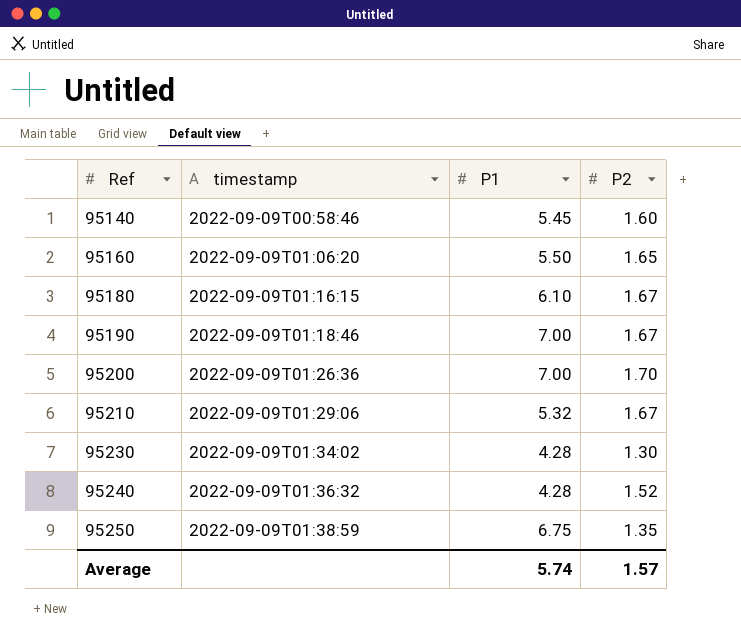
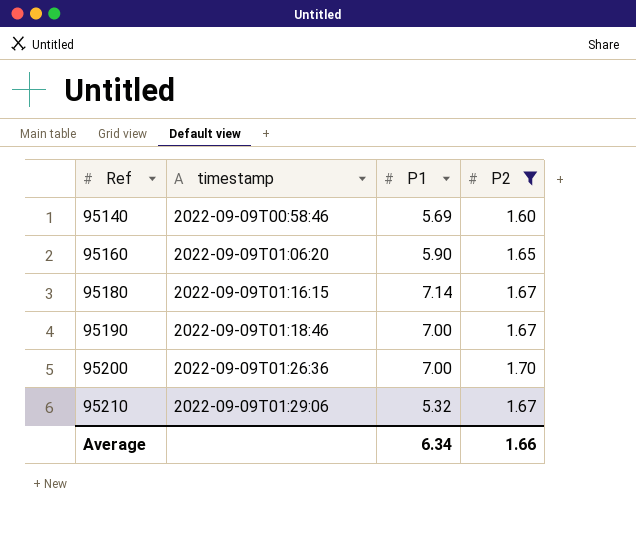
filter: none -> P2 >= 1.60
95140 | P1: 5.45 -> 5.69
95160 | P1: 5.50 -> 5.90
95180 | P1: 6.10 -> 7.14
Average | P1: 5.74 -> 6.34
Average | P2: 1.57 -> 1.66

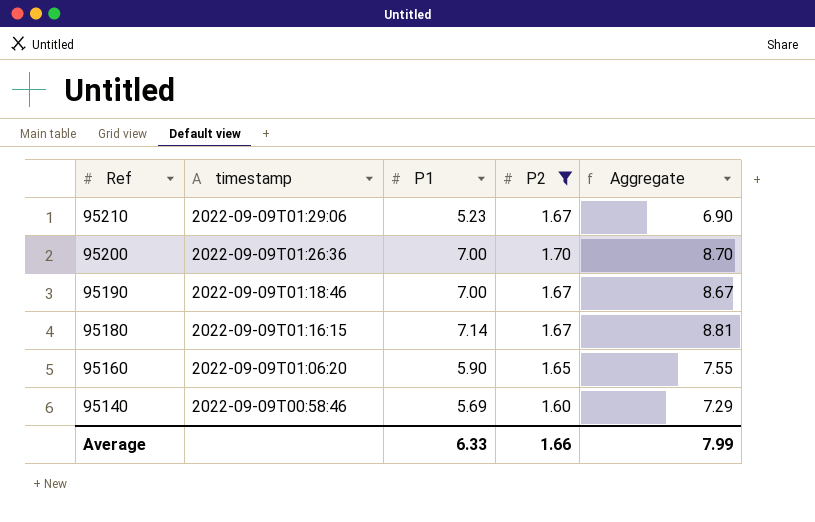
row order: Ref ascending -> Ref descending
column Aggregate | formula: none -> [P1] + [P2]
95210 | P1: 5.32 -> 5.23
Average | P1: 6.34 -> 6.33

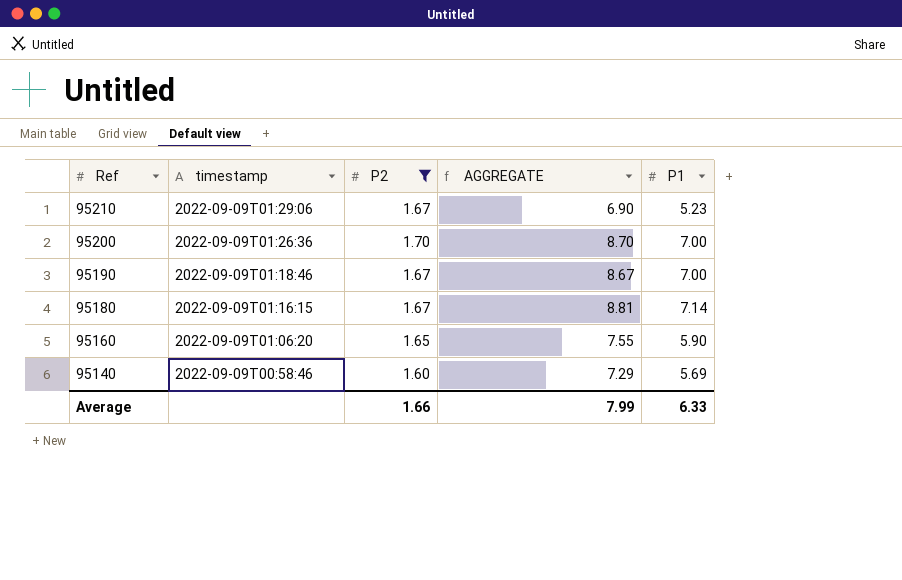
column name: Aggregate -> AGGREGATE
column P1 | position: 3 -> 5

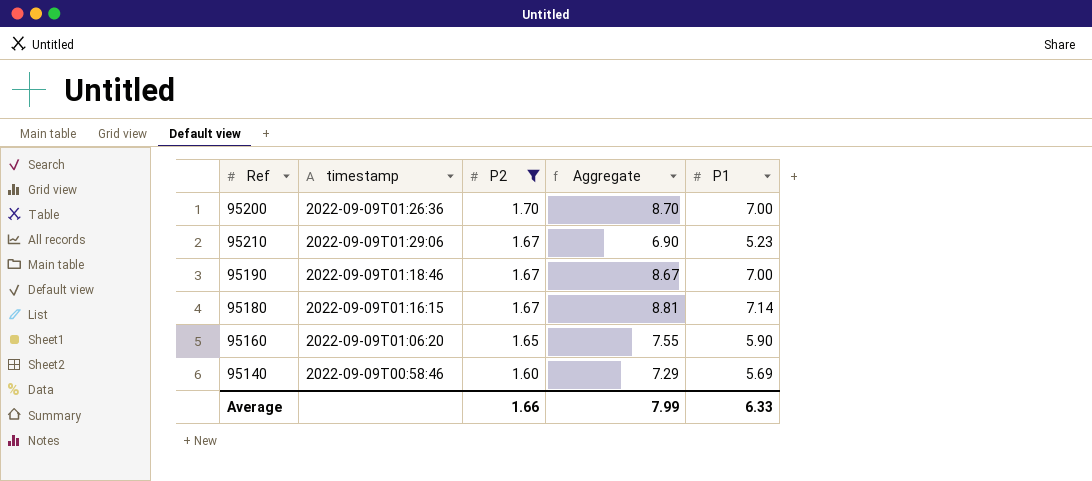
row order: Ref descending -> P2 descending
column name: AGGREGATE -> Aggregate

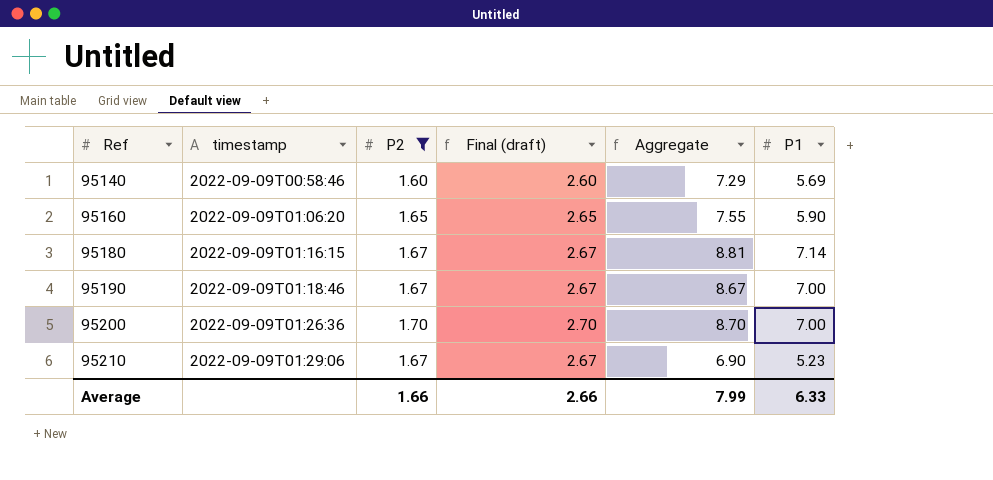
row order: P2 descending -> Ref ascending
column Final (draft) | formula: none -> [P2] + 1

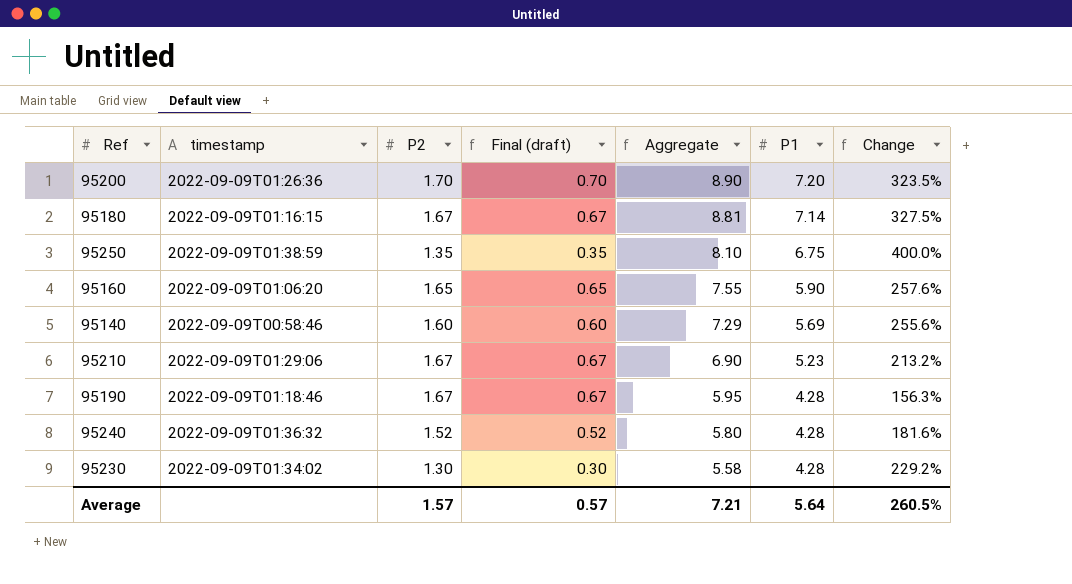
filter: P2 >= 1.60 -> none
row order: Ref ascending -> Aggregate descending
column Final (draft) | formula: [P2] + 1 -> [P2] - 1
column Change | formula: none -> ([P1] - [P2]) / [P2]
95200 | Aggregate: 8.70 -> 8.90
95200 | P1: 7.00 -> 7.20
95190 | Aggregate: 8.67 -> 5.95
95190 | P1: 7.00 -> 4.28
Average | P2: 1.66 -> 1.57
Average | Final (draft): 2.66 -> 0.57
Average | Aggregate: 7.99 -> 7.21
Average | P1: 6.33 -> 5.64

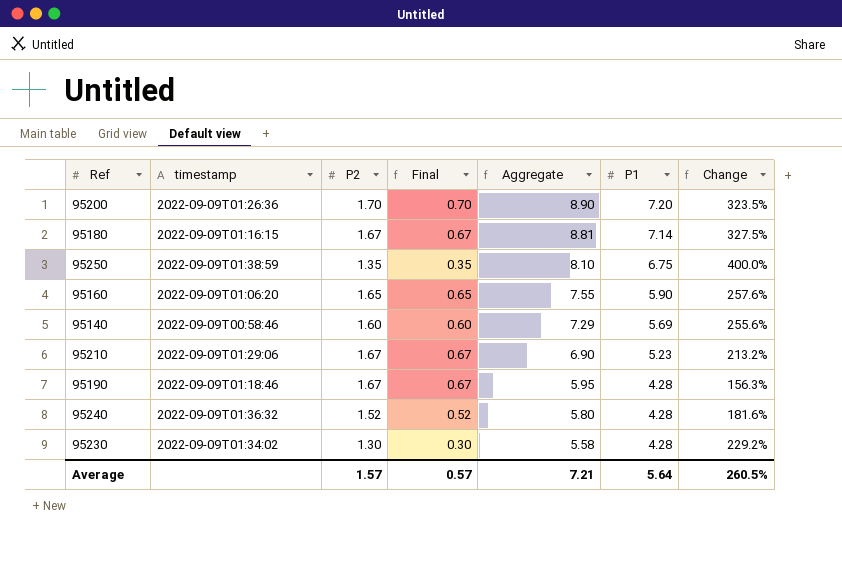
column name: Final (draft) -> Final

